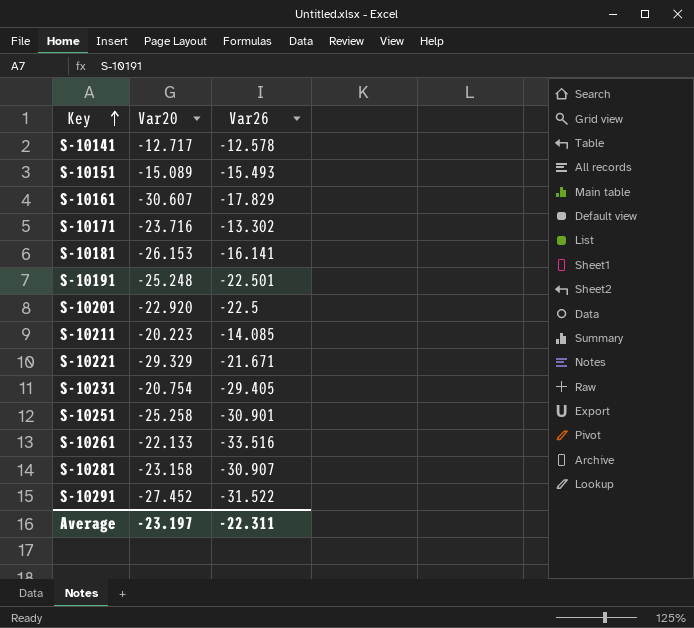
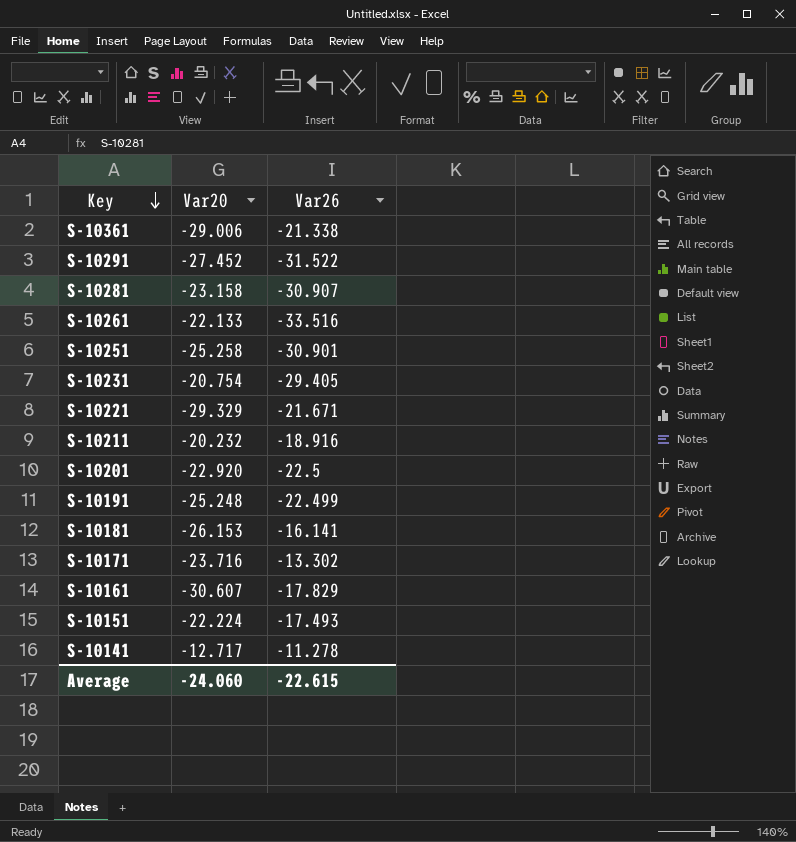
row order: Key ascending -> Key descending
row S-10361: none -> -29.006 | -21.338
S-10211 | Var20: -20.223 -> -20.232
S-10211 | Var26: -14.085 -> -18.916
S-10191 | Var26: -22.501 -> -22.499
S-10151 | Var20: -15.089 -> -22.224
S-10151 | Var26: -15.493 -> -17.493
S-10141 | Var26: -12.578 -> -11.278
Average | Var20: -23.197 -> -24.060
Average | Var26: -22.311 -> -22.615

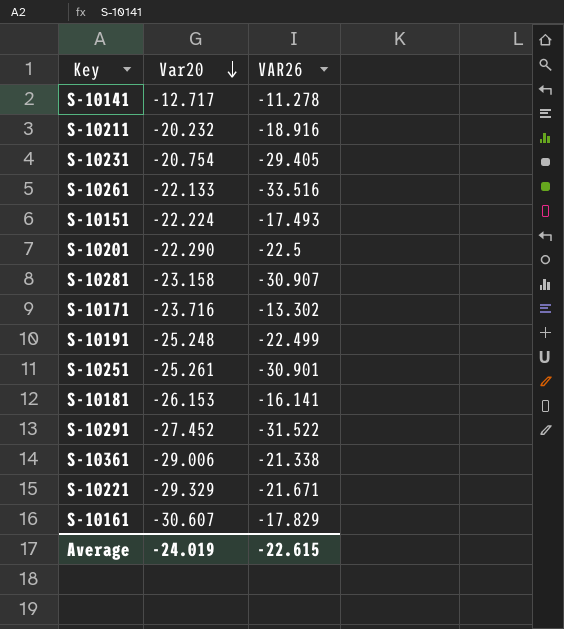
row order: Key descending -> Var20 descending
column name: Var26 -> VAR26
S-10201 | Var20: -22.920 -> -22.290
S-10251 | Var20: -25.258 -> -25.261
Average | Var20: -24.060 -> -24.019

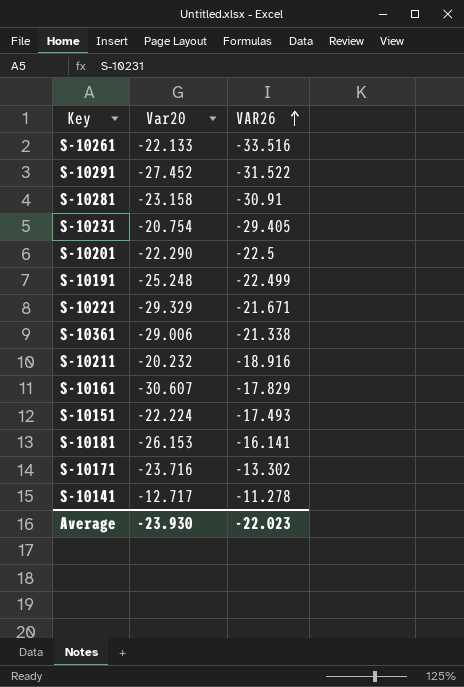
row order: Var20 descending -> VAR26 ascending
row S-10251: -25.261 | -30.901 -> none
S-10281 | VAR26: -30.907 -> -30.91
Average | Var20: -24.019 -> -23.930
Average | VAR26: -22.615 -> -22.023

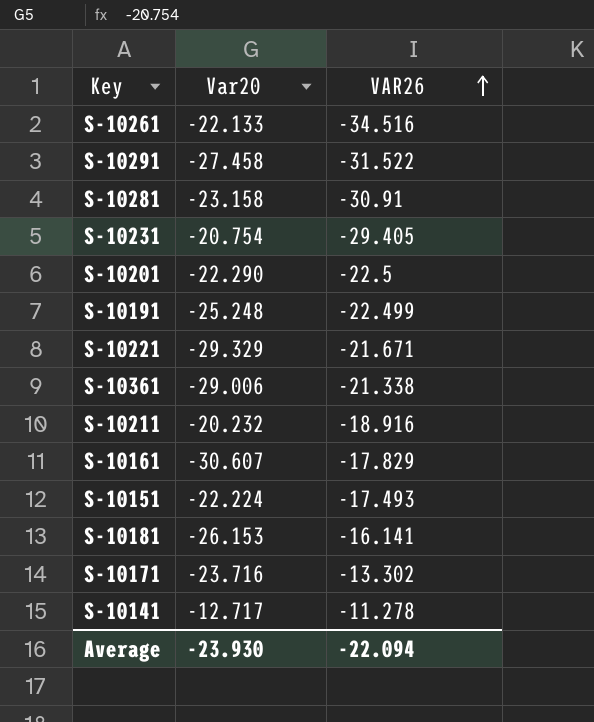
S-10261 | VAR26: -33.516 -> -34.516
S-10291 | Var20: -27.452 -> -27.458
Average | VAR26: -22.023 -> -22.094

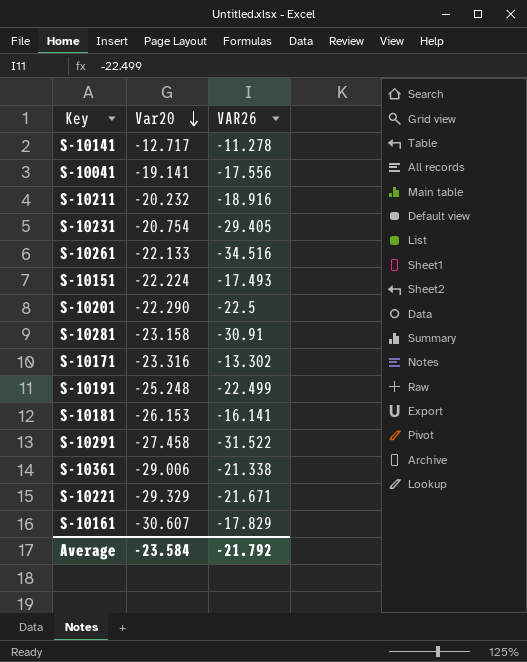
row order: VAR26 ascending -> Var20 descending
row S-10041: none -> -19.141 | -17.556
S-10171 | Var20: -23.716 -> -23.316
Average | Var20: -23.930 -> -23.584
Average | VAR26: -22.094 -> -21.792

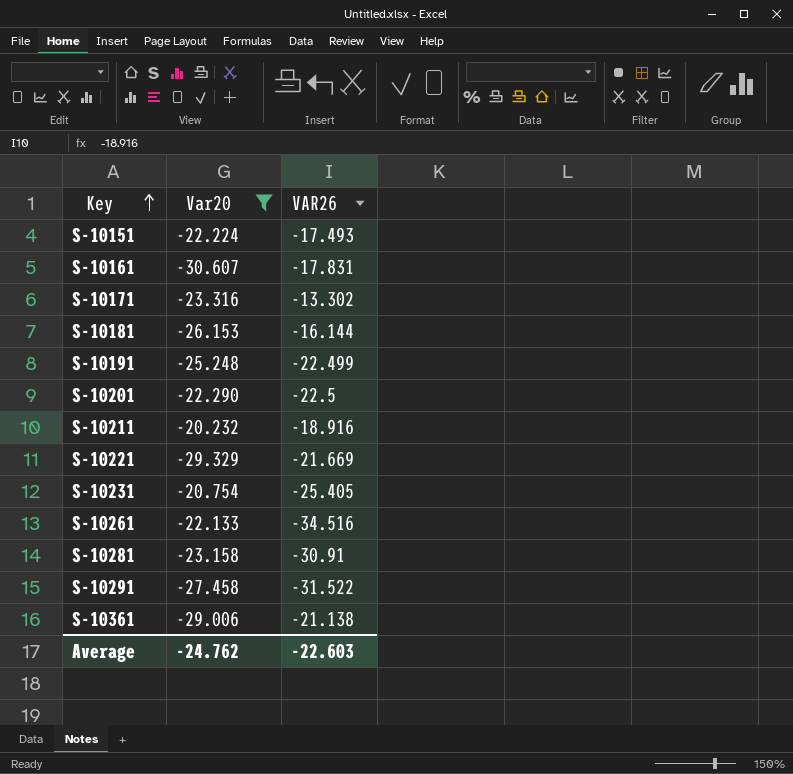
filter: none -> Var20 <= -20.232
row order: Var20 descending -> Key ascending
S-10161 | VAR26: -17.829 -> -17.831
S-10181 | VAR26: -16.141 -> -16.144
S-10221 | VAR26: -21.671 -> -21.669
S-10231 | VAR26: -29.405 -> -25.405
S-10361 | VAR26: -21.338 -> -21.138
Average | Var20: -23.584 -> -24.762
Average | VAR26: -21.792 -> -22.603

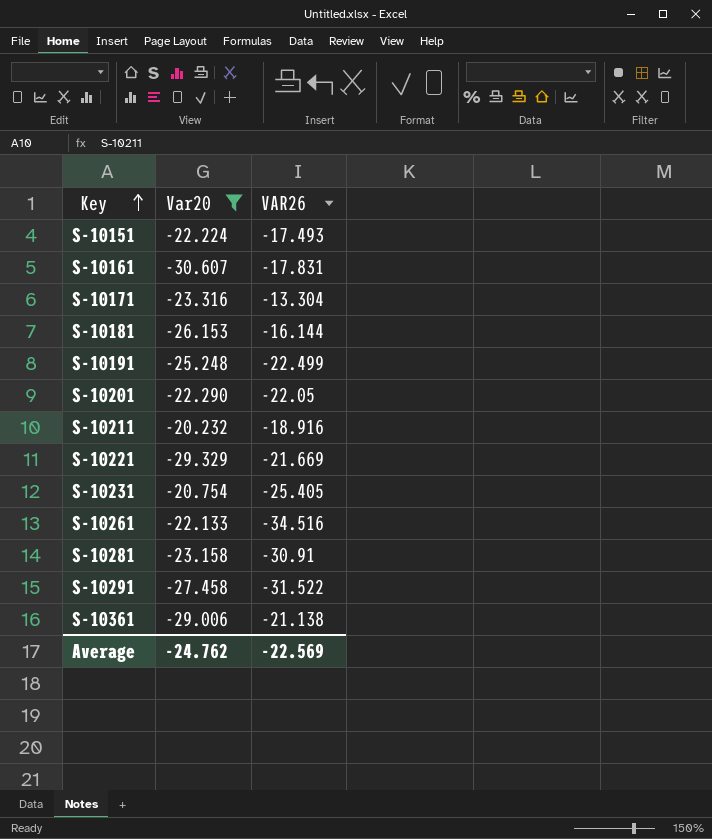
S-10171 | VAR26: -13.302 -> -13.304
S-10201 | VAR26: -22.5 -> -22.05
Average | VAR26: -22.603 -> -22.569

